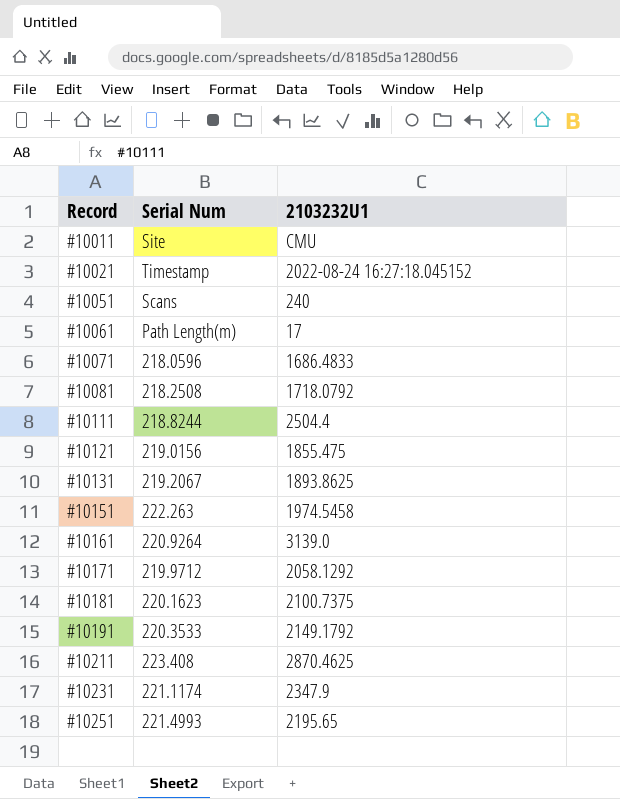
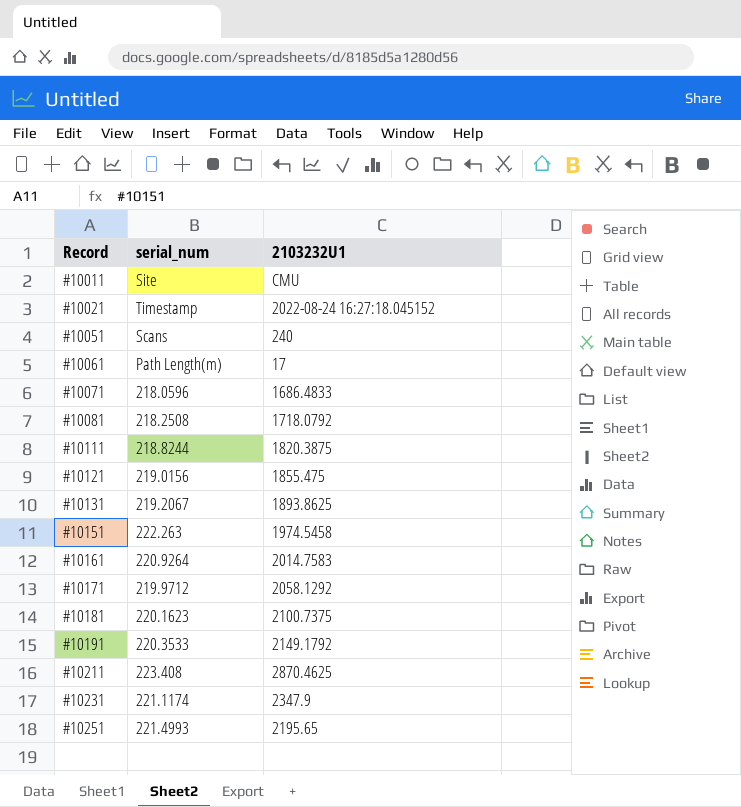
column name: Serial Num -> serial_num
#10111 | 2103232U1: 2504.4 -> 1820.3875
#10161 | 2103232U1: 3139.0 -> 2014.7583

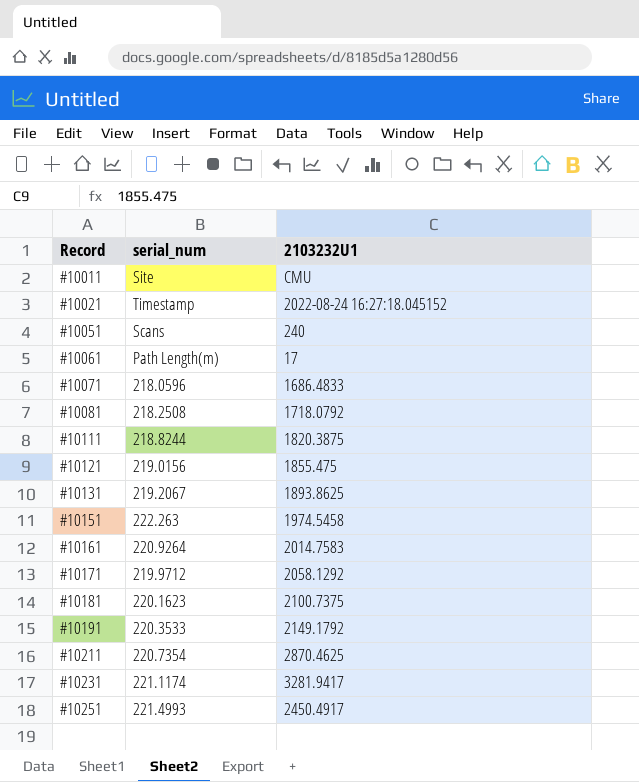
#10211 | serial_num: 223.408 -> 220.7354
#10231 | 2103232U1: 2347.9 -> 3281.9417
#10251 | 2103232U1: 2195.65 -> 2450.4917

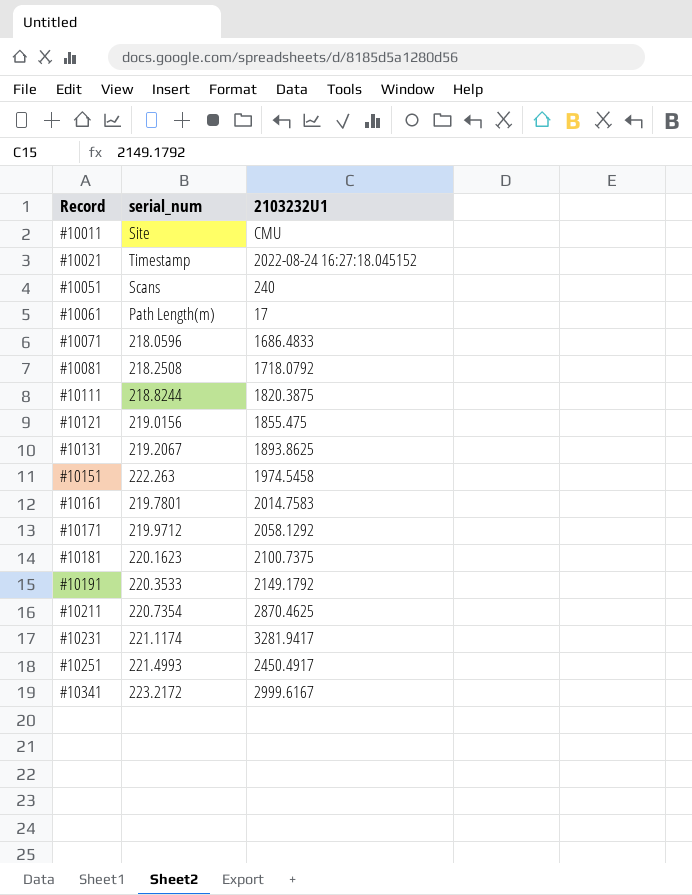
#10161 | serial_num: 220.9264 -> 219.7801
row #10341: none -> 223.2172 | 2999.6167

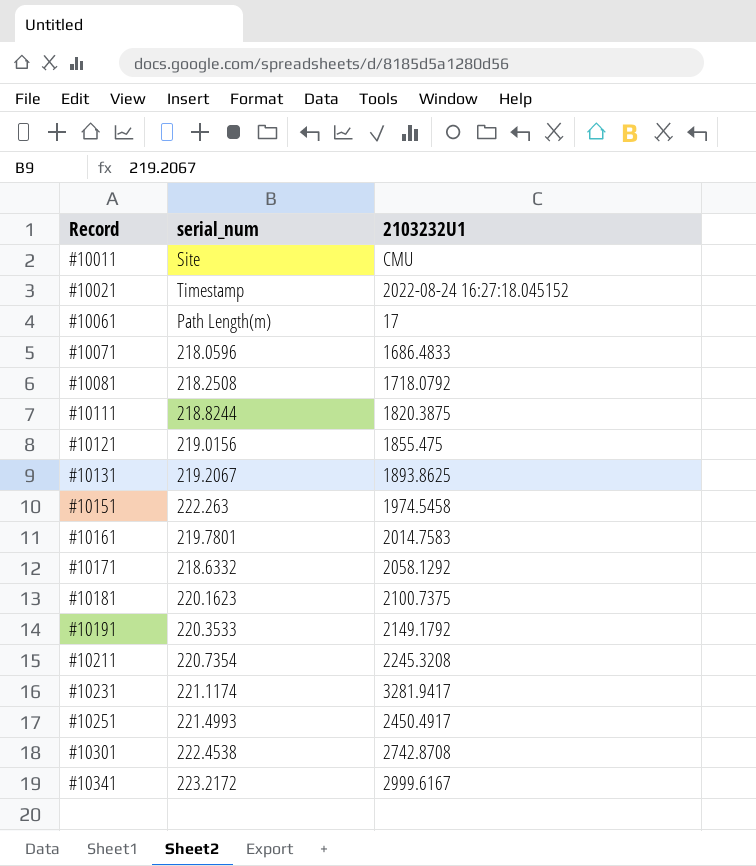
row #10051: Scans | 240 -> none
#10171 | serial_num: 219.9712 -> 218.6332
#10211 | 2103232U1: 2870.4625 -> 2245.3208
row #10301: none -> 222.4538 | 2742.8708

